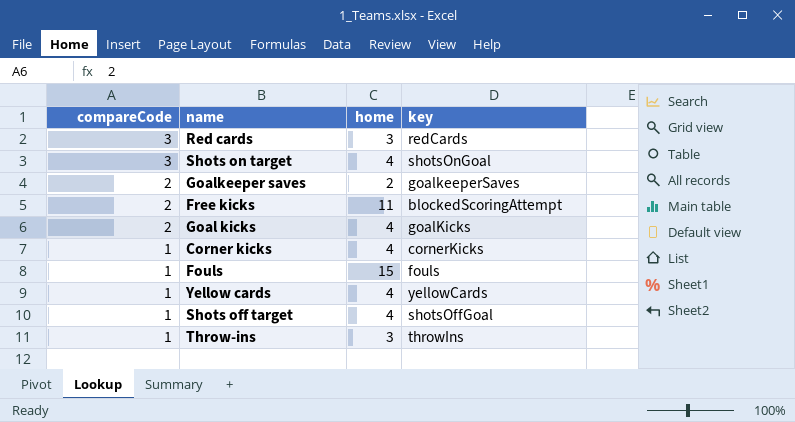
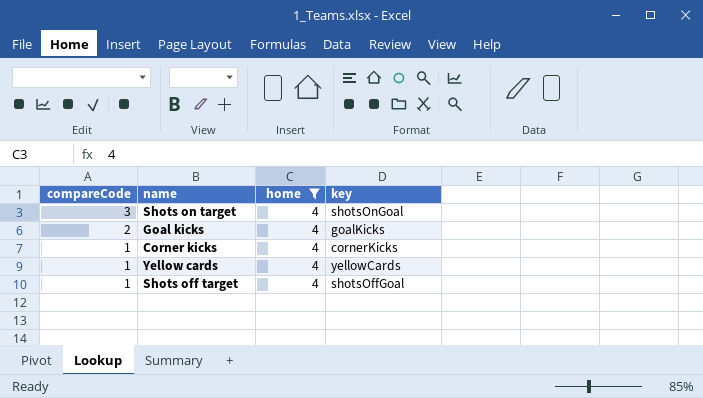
filter: none -> home = 4

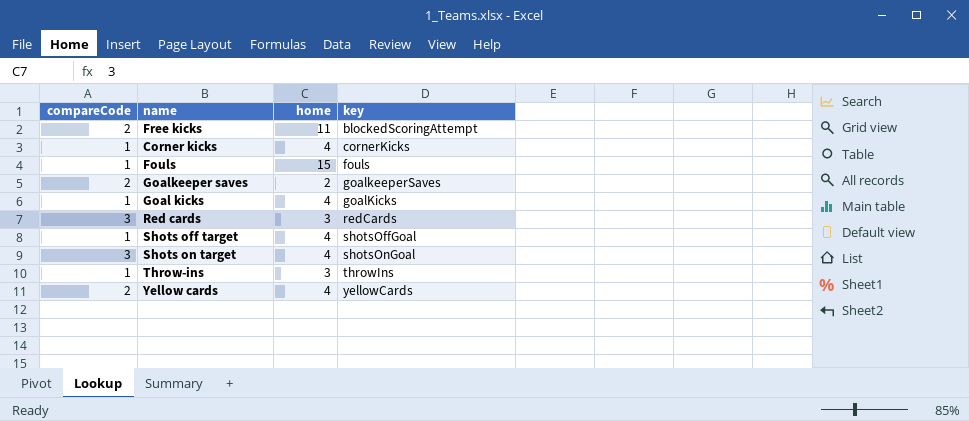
filter: home = 4 -> none
row order: compareCode descending -> key ascending
Goal kicks | compareCode: 2 -> 1
Yellow cards | compareCode: 1 -> 2

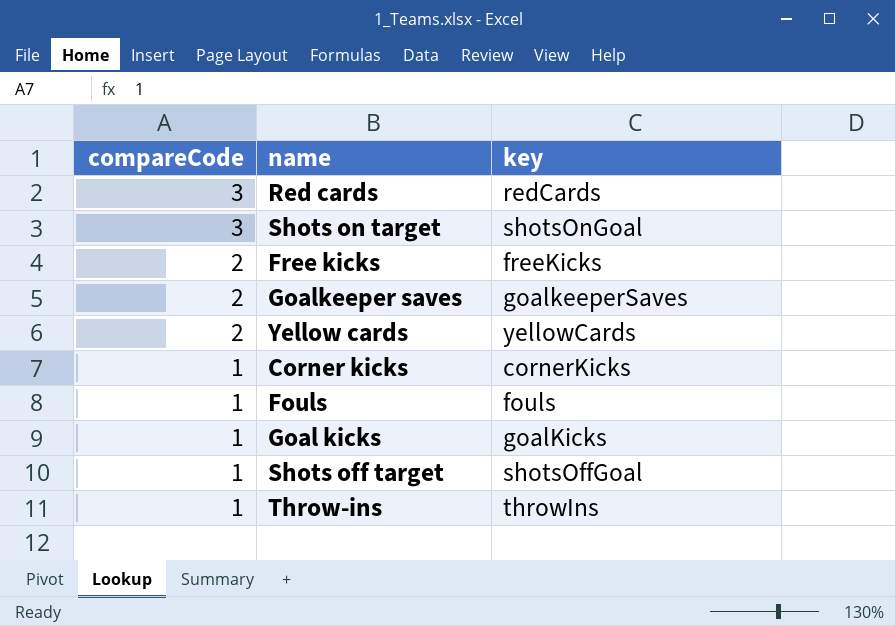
row order: key ascending -> compareCode descending
column home | position: 3 -> none
Free kicks | key: blockedScoringAttempt -> freeKicks

